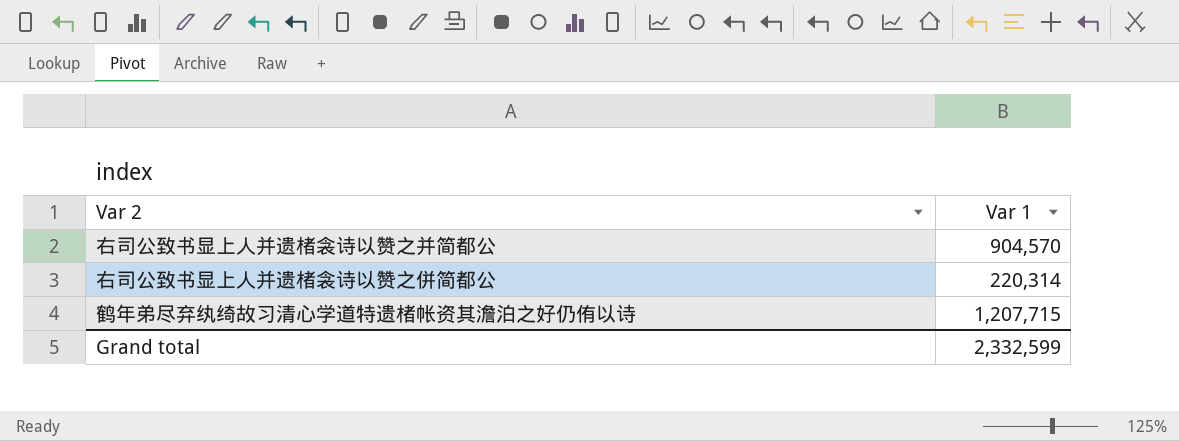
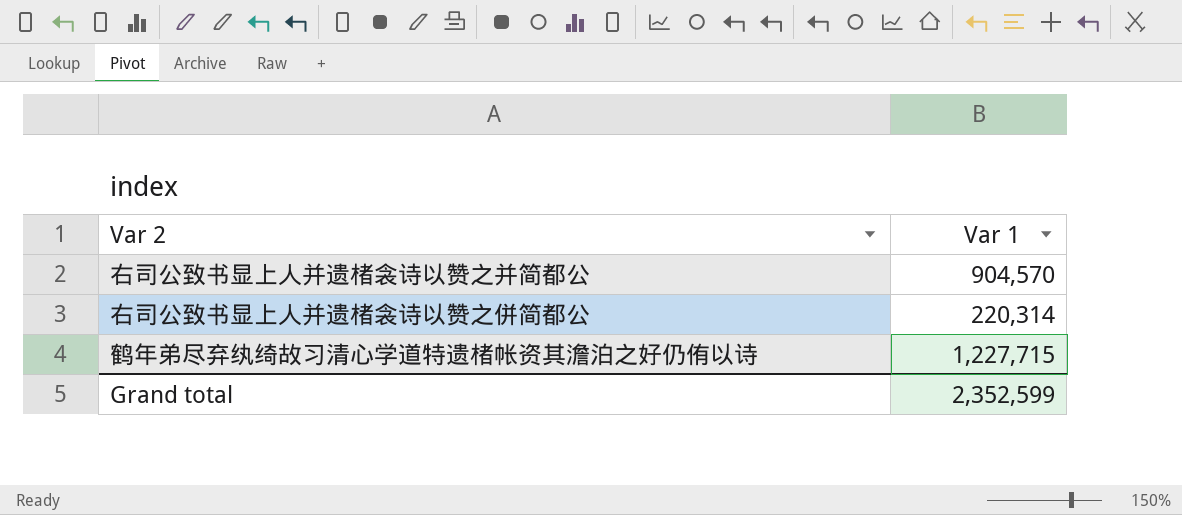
鹤年弟尽弃纨绮故习清心学道特遗楮帐资其澹泊之好仍侑以诗 | Var 1: 1,207,715 -> 1,227,715
Grand total | Var 1: 2,332,599 -> 2,352,599

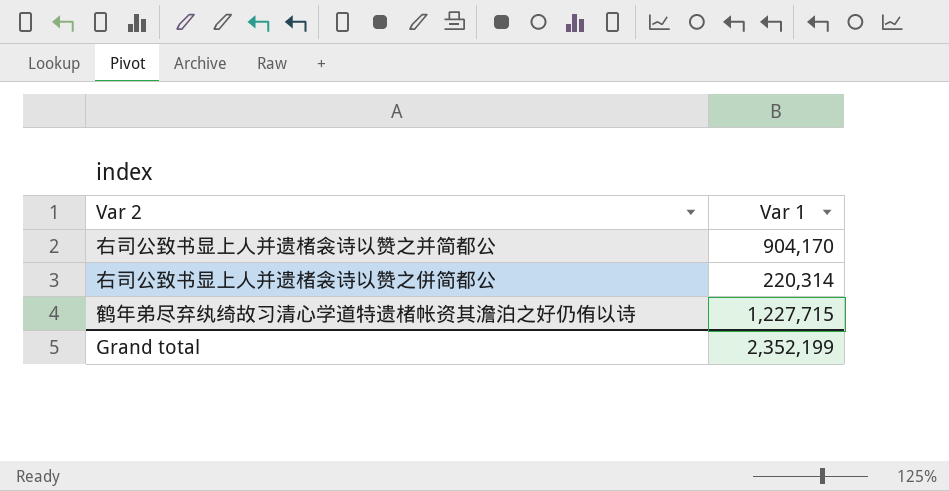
右司公致书显上人并遗楮衾诗以赞之并简都公 | Var 1: 904,570 -> 904,170
Grand total | Var 1: 2,352,599 -> 2,352,199

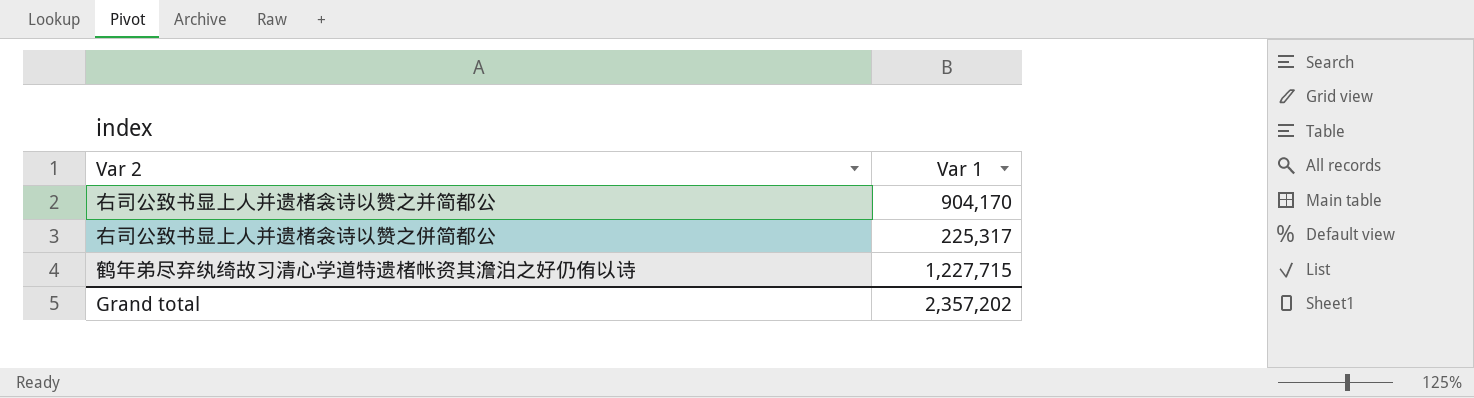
右司公致书显上人并遗楮衾诗以赞之併简都公 | Var 1: 220,314 -> 225,317
Grand total | Var 1: 2,352,199 -> 2,357,202

